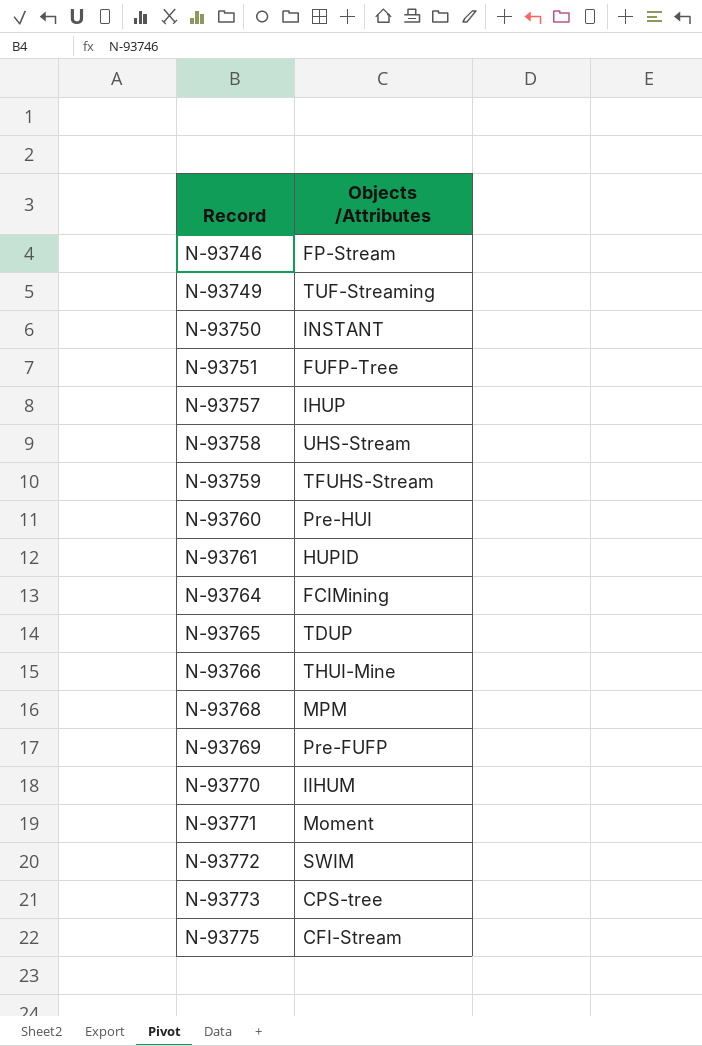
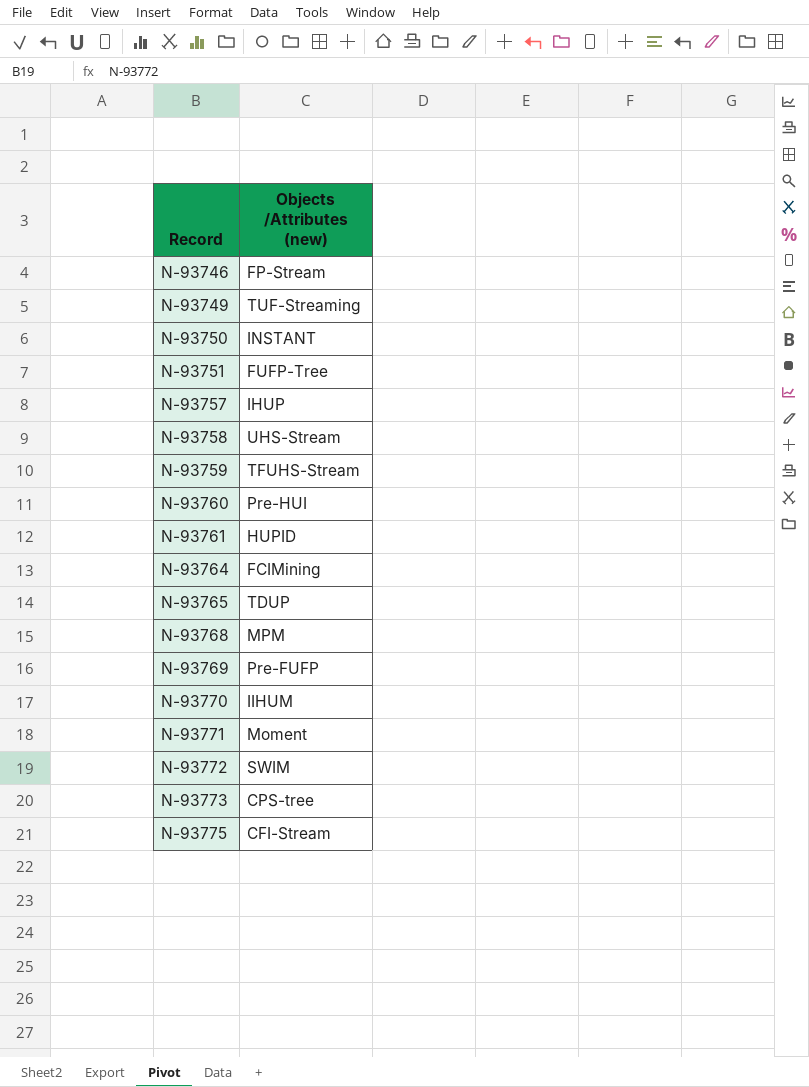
column name: Objects /Attributes -> Objects /Attributes (new)
row N-93766: THUI-Mine -> none

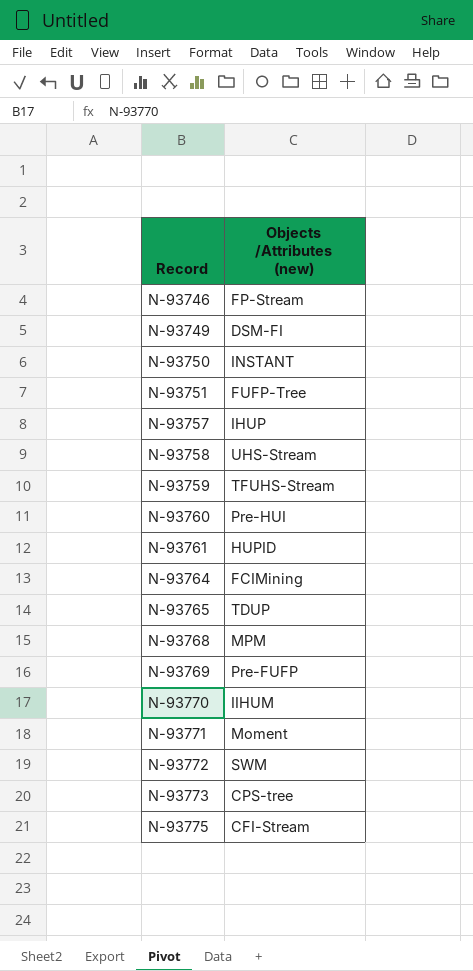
N-93749 | Objects /Attributes (new): TUF-Streaming -> DSM-FI
N-93772 | Objects /Attributes (new): SWIM -> SWM

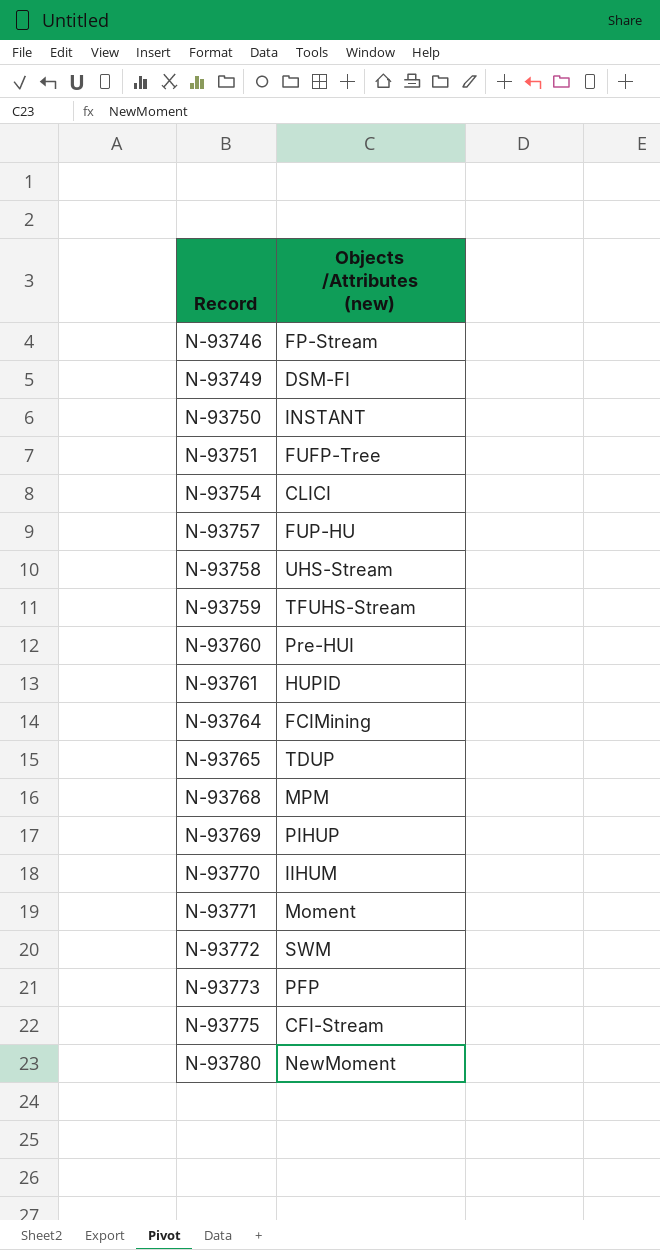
row N-93754: none -> CLICI
N-93757 | Objects /Attributes (new): IHUP -> FUP-HU
N-93769 | Objects /Attributes (new): Pre-FUFP -> PIHUP
N-93773 | Objects /Attributes (new): CPS-tree -> PFP
row N-93780: none -> NewMoment

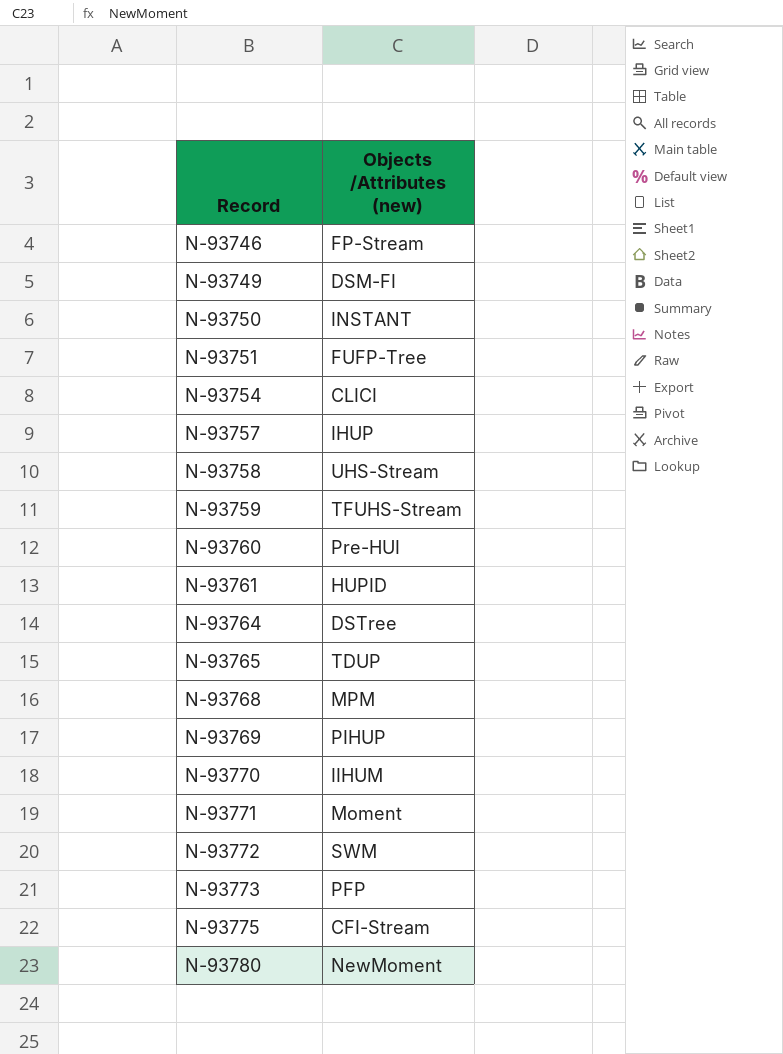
N-93757 | Objects /Attributes (new): FUP-HU -> IHUP
N-93764 | Objects /Attributes (new): FCIMining -> DSTree

